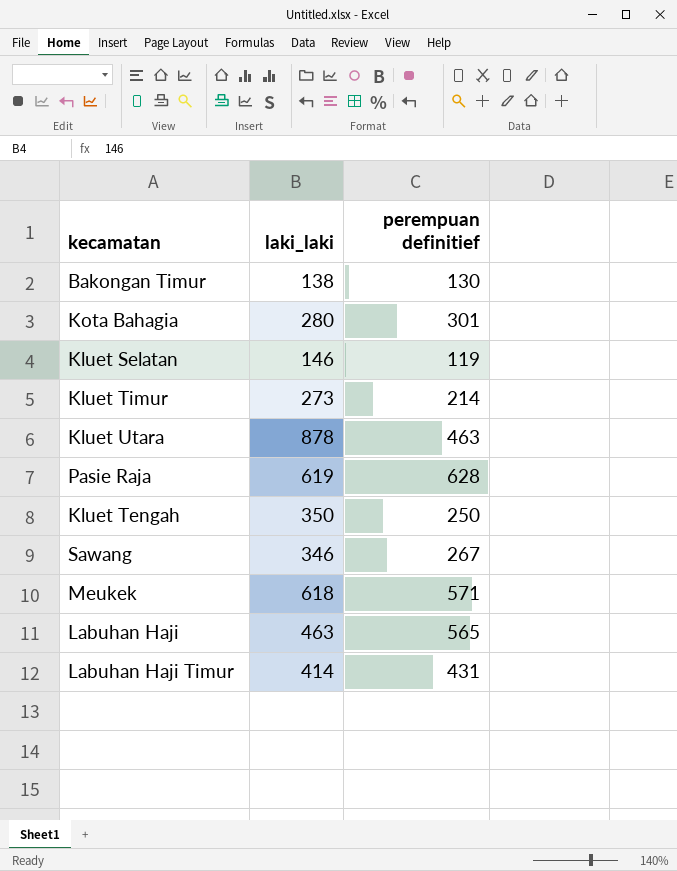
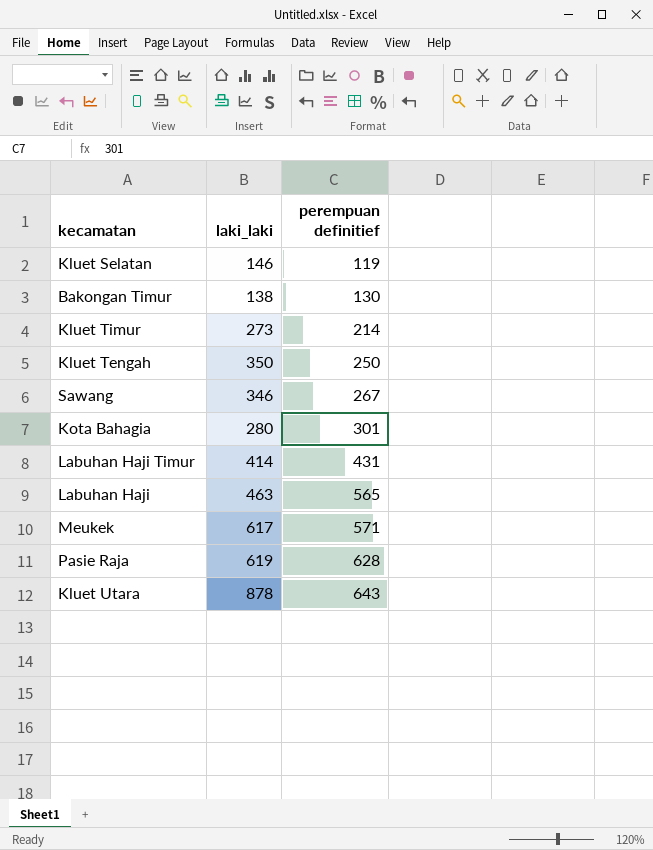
row order: none -> perempuan definitief ascending
Meukek | laki_laki: 618 -> 617
Kluet Utara | perempuan definitief: 463 -> 643

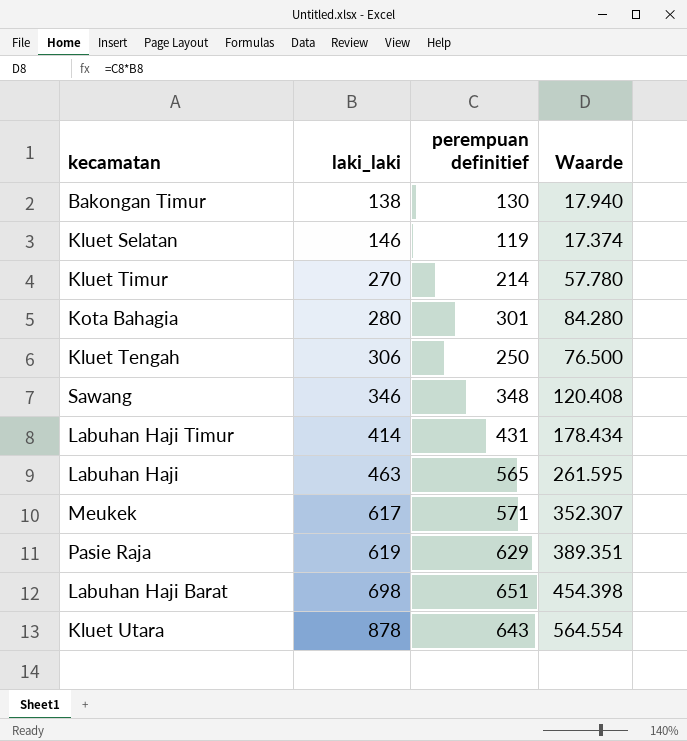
row order: perempuan definitief ascending -> laki_laki ascending
column Waarde | formula: none -> [laki_laki] * [perempuan definitief]
Kluet Timur | laki_laki: 273 -> 270
Kluet Tengah | laki_laki: 350 -> 306
Sawang | perempuan definitief: 267 -> 348
Pasie Raja | perempuan definitief: 628 -> 629
row Labuhan Haji Barat: none -> 698 | 651 | 454.398

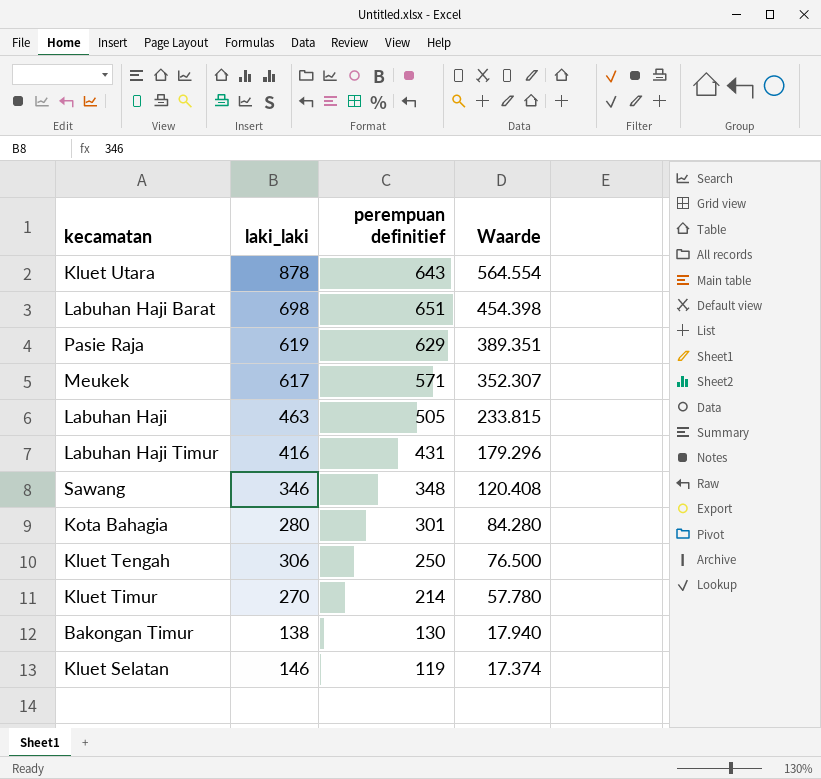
row order: laki_laki ascending -> Waarde descending
Labuhan Haji | perempuan definitief: 565 -> 505
Labuhan Haji | Waarde: 261.595 -> 233.815
Labuhan Haji Timur | laki_laki: 414 -> 416
Labuhan Haji Timur | Waarde: 178.434 -> 179.296

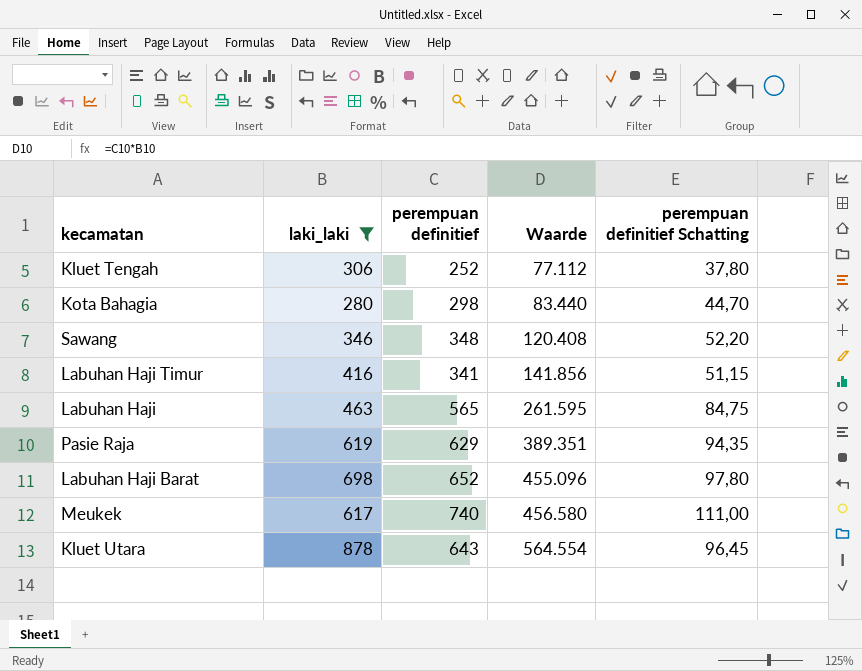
filter: none -> laki_laki >= 280
row order: Waarde descending -> Waarde ascending
column perempuan definitief Schatting | formula: none -> [perempuan definitief] * 0,15
Kluet Tengah | perempuan definitief: 250 -> 252
Kluet Tengah | Waarde: 76.500 -> 77.112
Kota Bahagia | perempuan definitief: 301 -> 298
Kota Bahagia | Waarde: 84.280 -> 83.440
Labuhan Haji Timur | perempuan definitief: 431 -> 341
Labuhan Haji Timur | Waarde: 179.296 -> 141.856
Labuhan Haji | perempuan definitief: 505 -> 565
Labuhan Haji | Waarde: 233.815 -> 261.595
Labuhan Haji Barat | perempuan definitief: 651 -> 652
Labuhan Haji Barat | Waarde: 454.398 -> 455.096
Meukek | perempuan definitief: 571 -> 740
Meukek | Waarde: 352.307 -> 456.580

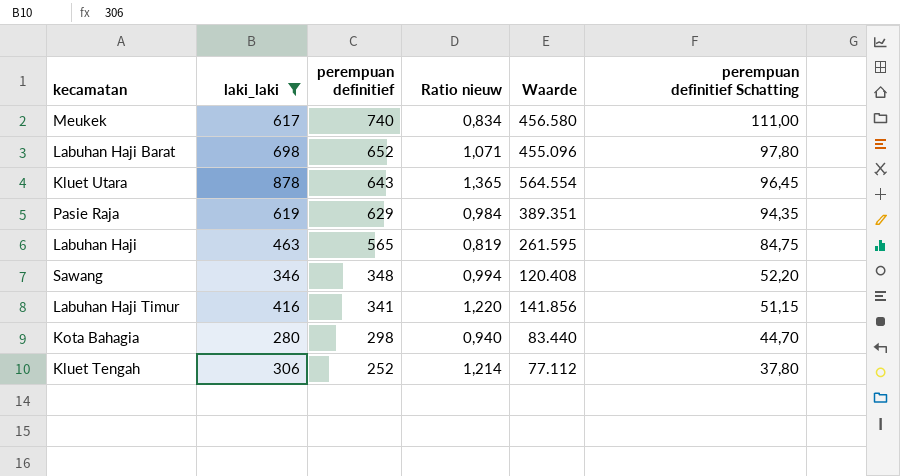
row order: Waarde ascending -> perempuan definitief descending
column Ratio nieuw | formula: none -> [laki_laki] / [perempuan definitief]

